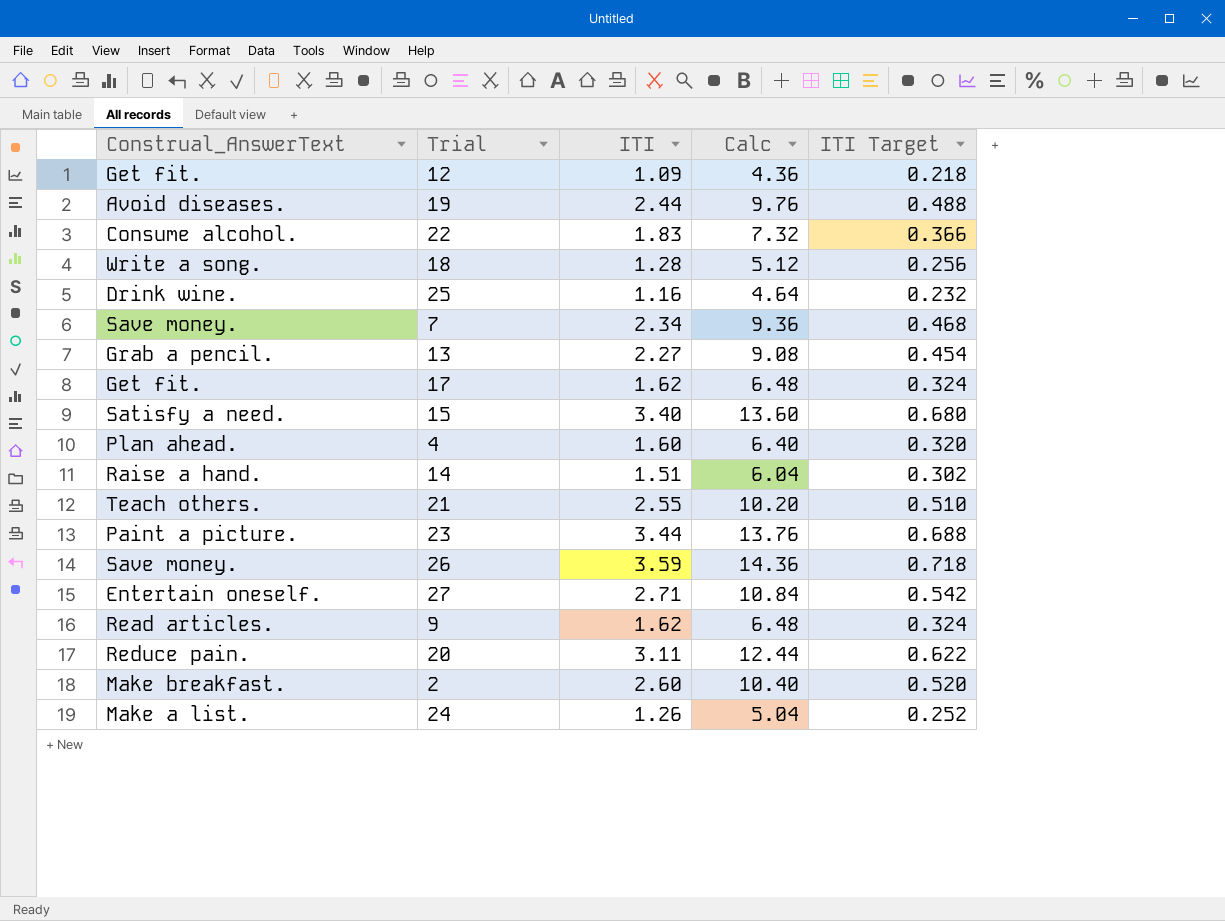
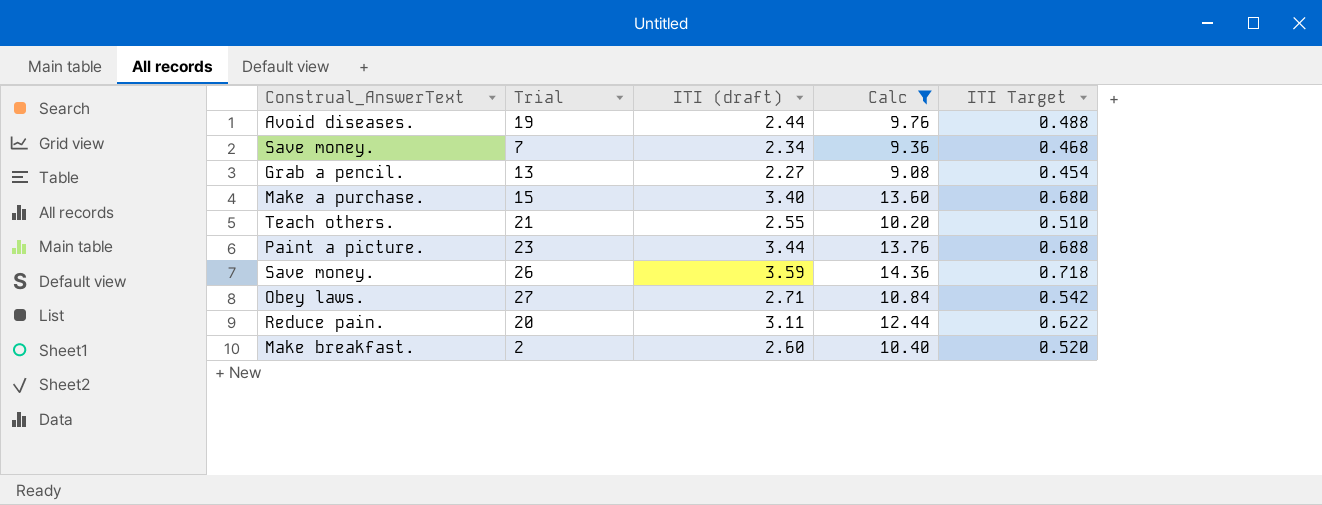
filter: none -> Calc >= 9.08
column name: ITI -> ITI (draft)
15 | Construal_AnswerText: Satisfy a need. -> Make a purchase.
27 | Construal_AnswerText: Entertain oneself. -> Obey laws.

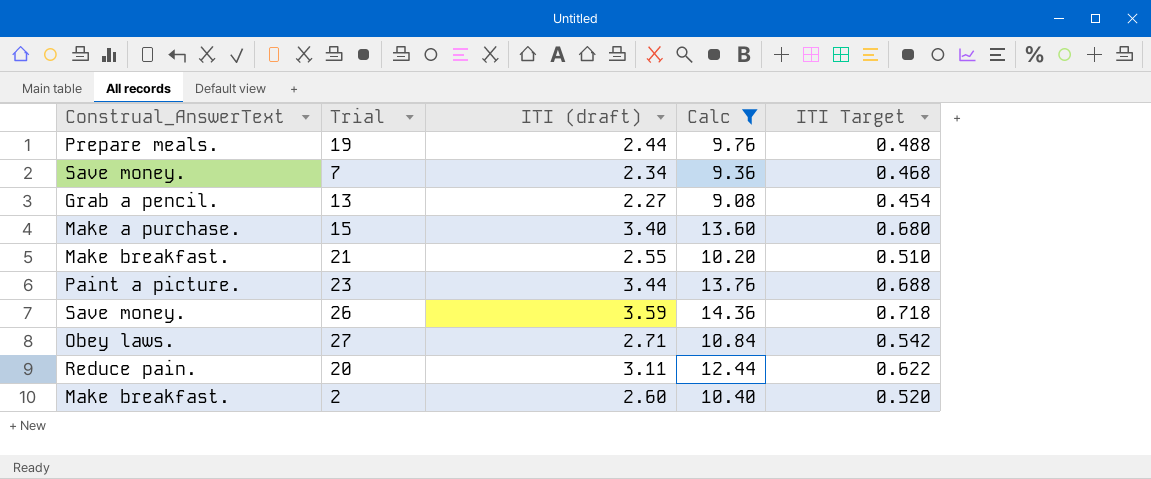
19 | Construal_AnswerText: Avoid diseases. -> Prepare meals.
21 | Construal_AnswerText: Teach others. -> Make breakfast.

